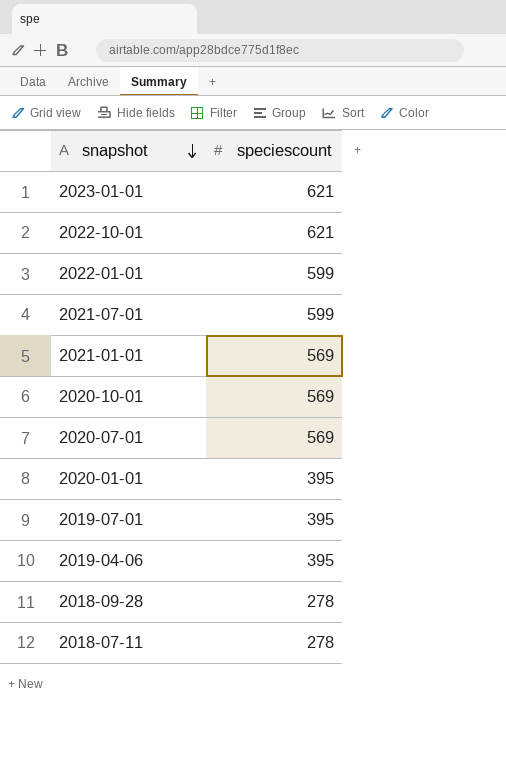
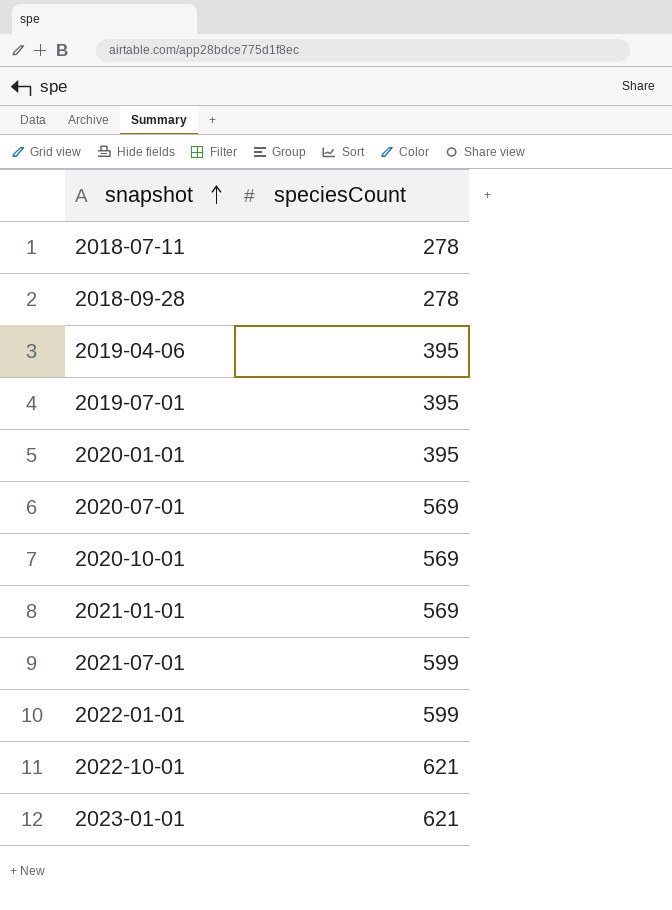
row order: snapshot descending -> snapshot ascending
column name: speciescount -> speciesCount

